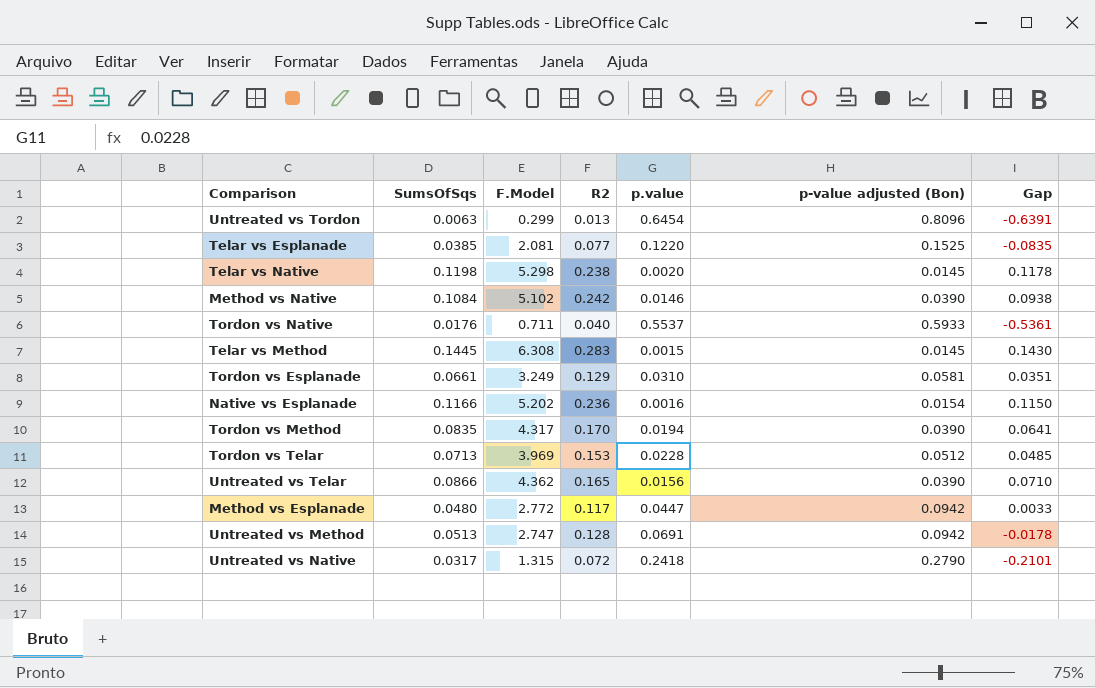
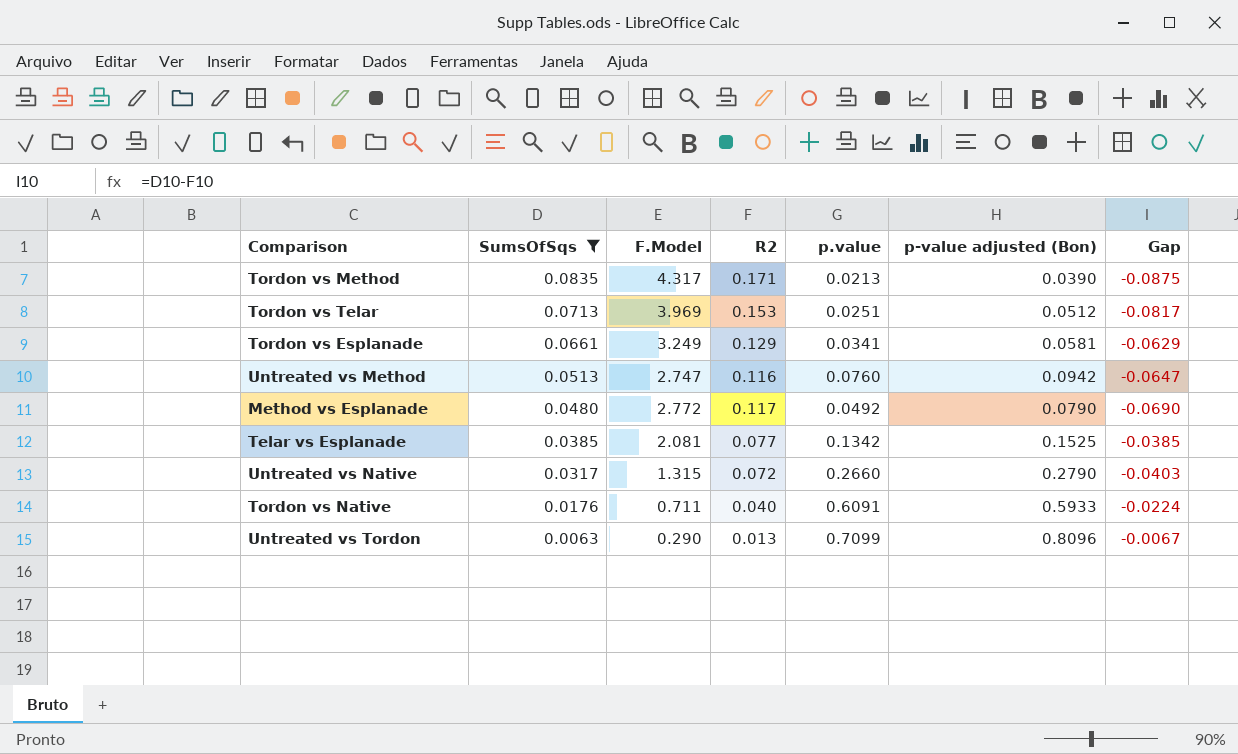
filter: none -> SumsOfSqs <= 0.0835
row order: none -> SumsOfSqs descending
column Gap | formula: [SumsOfSqs] - [p.value] -> [SumsOfSqs] - [R2]
Tordon vs Method | R2: 0.170 -> 0.171
Tordon vs Method | p.value: 0.0194 -> 0.0213
Tordon vs Telar | p.value: 0.0228 -> 0.0251
Tordon vs Esplanade | p.value: 0.0310 -> 0.0341
Untreated vs Method | R2: 0.128 -> 0.116
Untreated vs Method | p.value: 0.0691 -> 0.0760
Method vs Esplanade | p.value: 0.0447 -> 0.0492
Method vs Esplanade | p-value adjusted (Bon): 0.0942 -> 0.0790
Telar vs Esplanade | p.value: 0.1220 -> 0.1342
Untreated vs Native | p.value: 0.2418 -> 0.2660
Tordon vs Native | p.value: 0.5537 -> 0.6091
Untreated vs Tordon | F.Model: 0.299 -> 0.290
Untreated vs Tordon | p.value: 0.6454 -> 0.7099

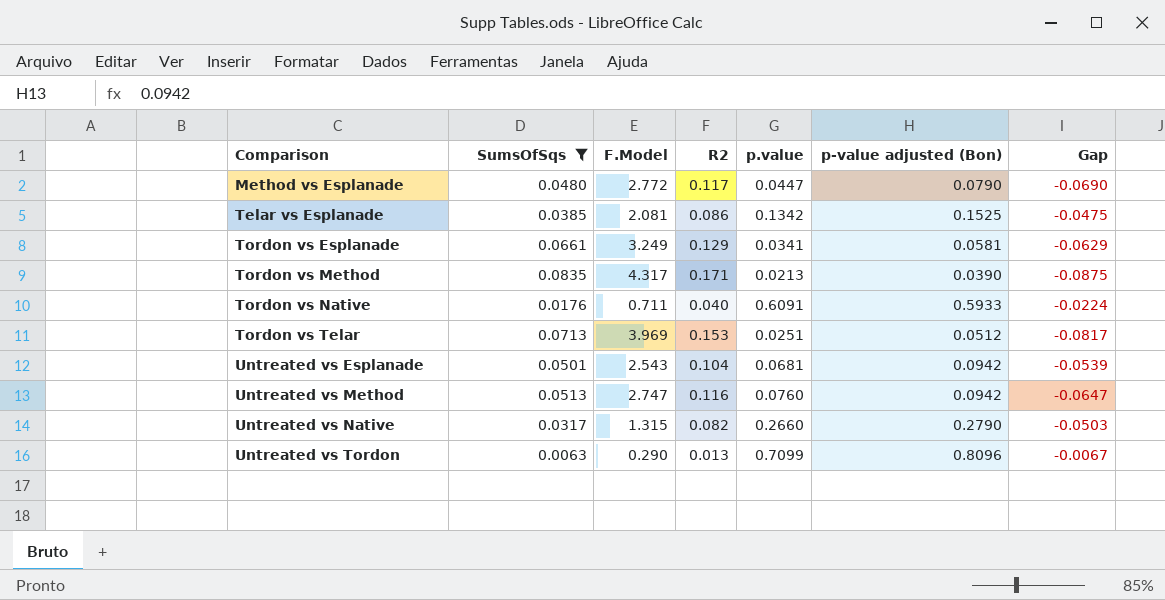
row order: SumsOfSqs descending -> Comparison ascending
Method vs Esplanade | p.value: 0.0492 -> 0.0447
Telar vs Esplanade | R2: 0.077 -> 0.086
Telar vs Esplanade | Gap: -0.0385 -> -0.0475
row Untreated vs Esplanade: none -> 0.0501 | 2.543 | 0.104 | 0.0681 | 0.0942 | -0.0539
Untreated vs Native | R2: 0.072 -> 0.082
Untreated vs Native | Gap: -0.0403 -> -0.0503

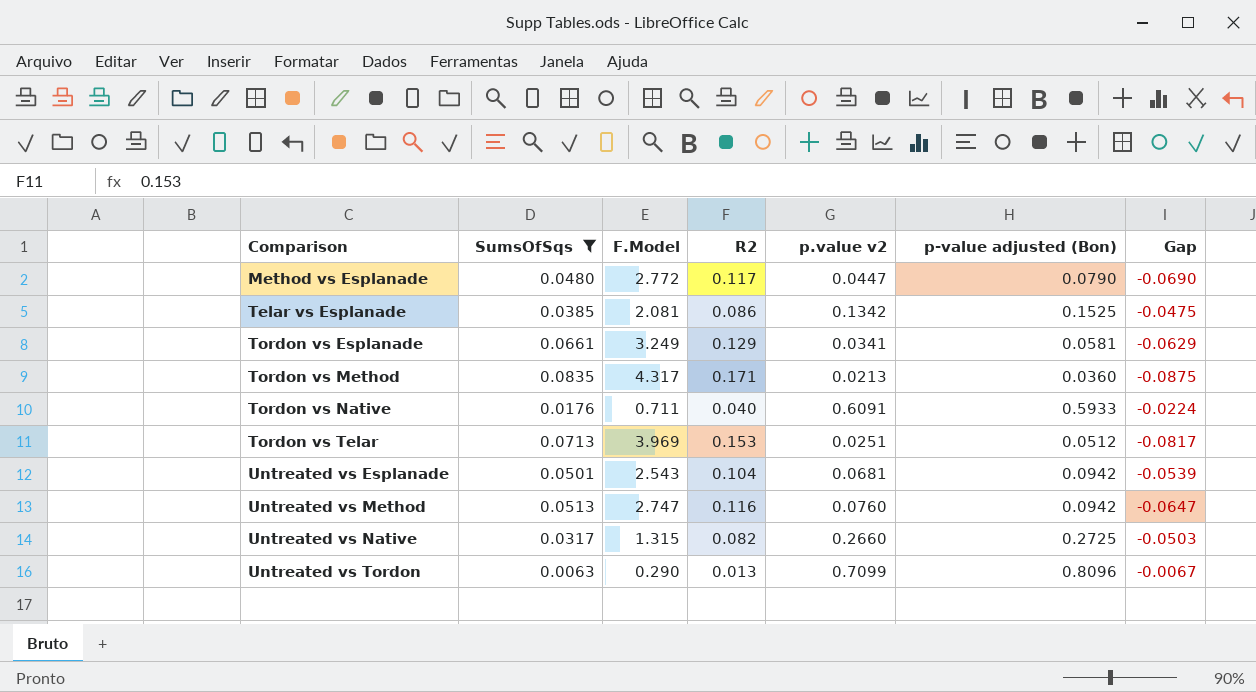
column name: p.value -> p.value v2
Tordon vs Method | p-value adjusted (Bon): 0.0390 -> 0.0360
Untreated vs Native | p-value adjusted (Bon): 0.2790 -> 0.2725

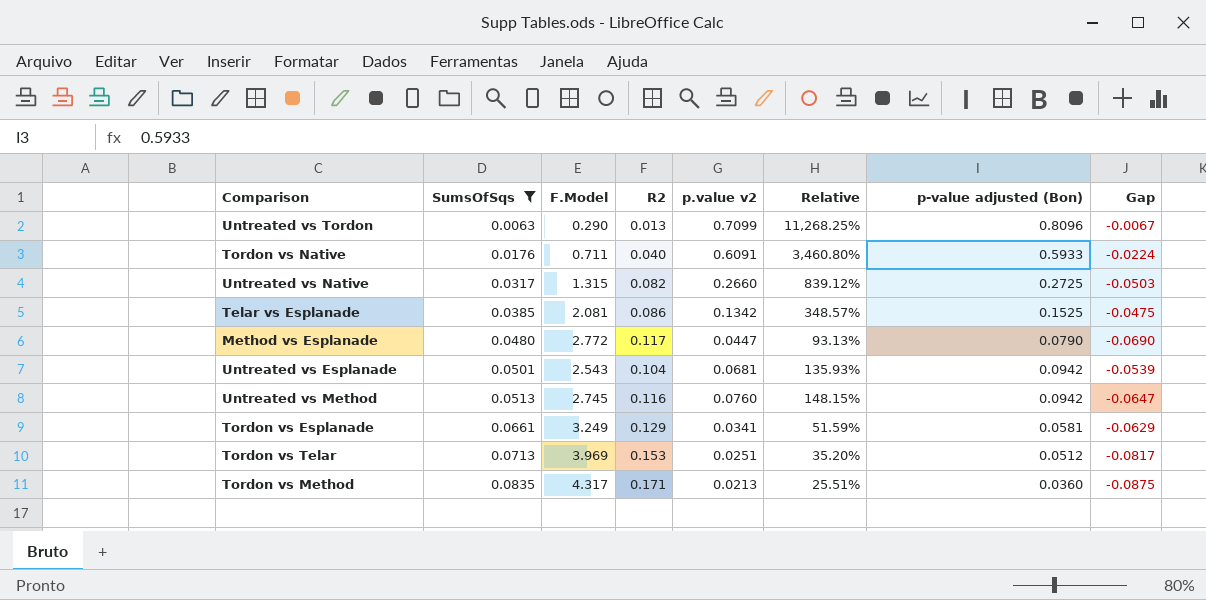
row order: Comparison ascending -> SumsOfSqs ascending
column Relative | formula: none -> [p.value v2] / [SumsOfSqs]
Untreated vs Method | F.Model: 2.747 -> 2.745

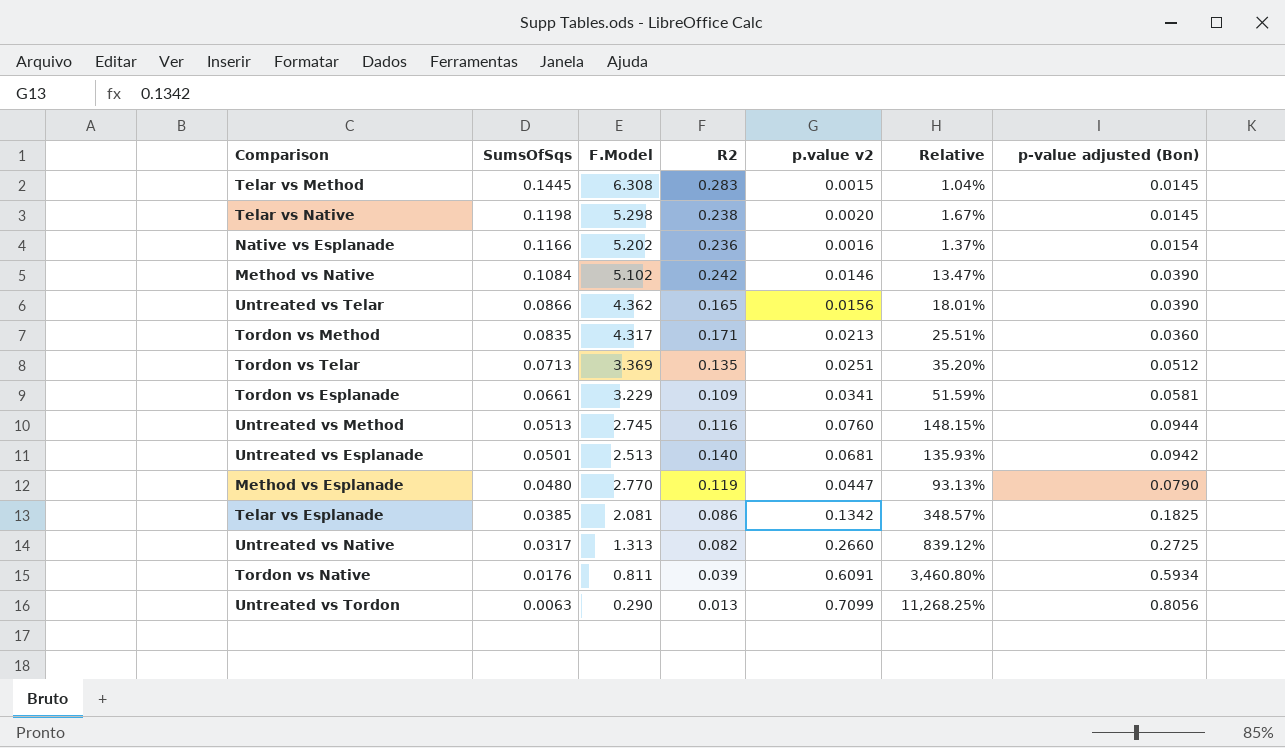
filter: SumsOfSqs <= 0.0835 -> none
row order: SumsOfSqs ascending -> SumsOfSqs descending
column Gap | formula: [SumsOfSqs] - [R2] -> none
Tordon vs Telar | F.Model: 3.969 -> 3.369
Tordon vs Telar | R2: 0.153 -> 0.135
Tordon vs Esplanade | F.Model: 3.249 -> 3.229
Tordon vs Esplanade | R2: 0.129 -> 0.109
Untreated vs Method | p-value adjusted (Bon): 0.0942 -> 0.0944
Untreated vs Esplanade | F.Model: 2.543 -> 2.513
Untreated vs Esplanade | R2: 0.104 -> 0.140
Method vs Esplanade | F.Model: 2.772 -> 2.770
Method vs Esplanade | R2: 0.117 -> 0.119
Telar vs Esplanade | p-value adjusted (Bon): 0.1525 -> 0.1825
Untreated vs Native | F.Model: 1.315 -> 1.313
Tordon vs Native | F.Model: 0.711 -> 0.811
Tordon vs Native | R2: 0.040 -> 0.039
Tordon vs Native | p-value adjusted (Bon): 0.5933 -> 0.5934
Untreated vs Tordon | p-value adjusted (Bon): 0.8096 -> 0.8056

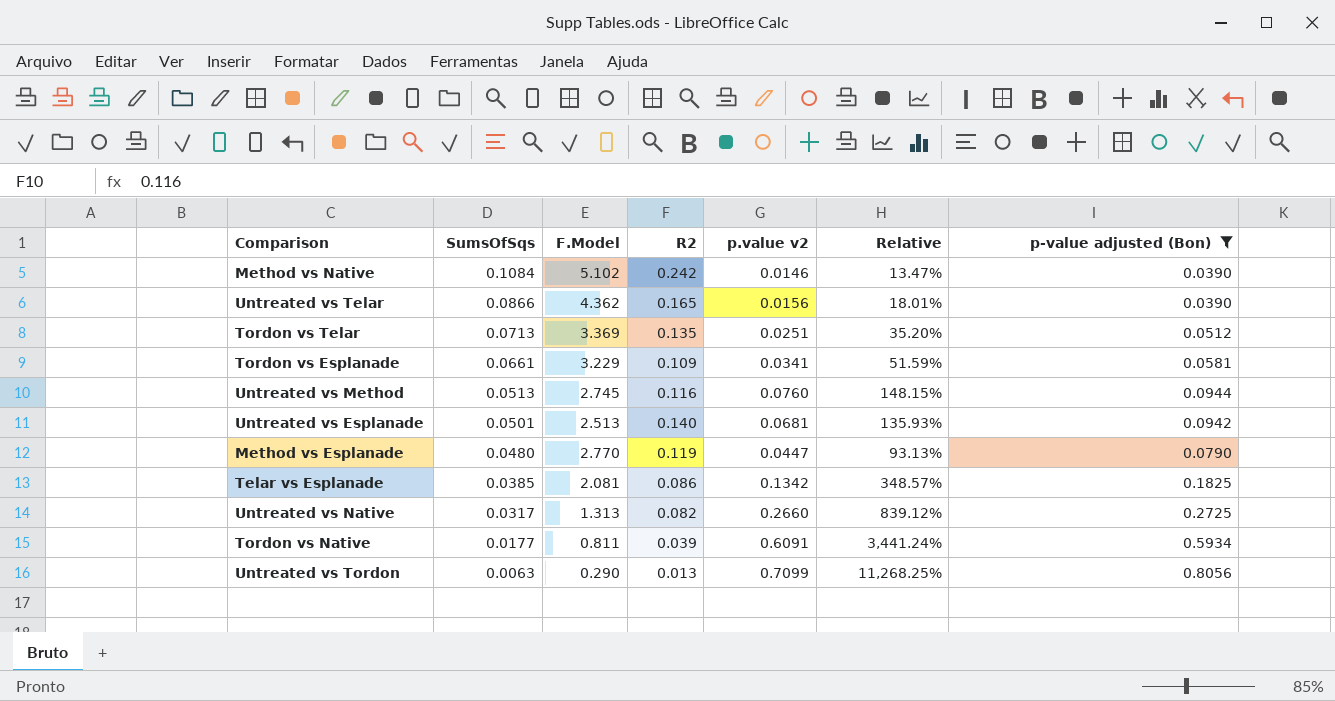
filter: none -> p-value adjusted (Bon) >= 0.0390
Tordon vs Native | SumsOfSqs: 0.0176 -> 0.0177
Tordon vs Native | Relative: 3,460.80% -> 3,441.24%

